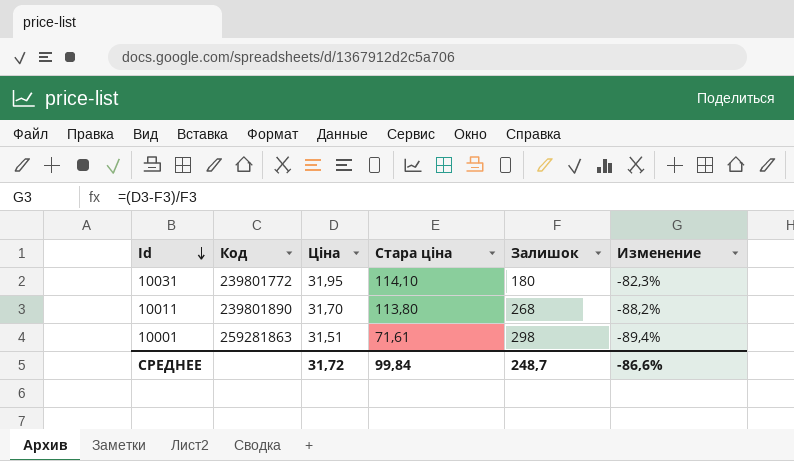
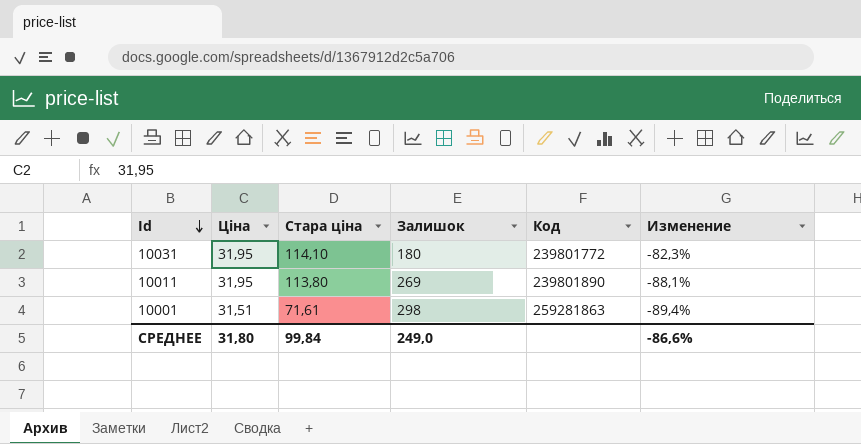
column Код | position: 2 -> 5
10011 | Ціна: 31,70 -> 31,95
10011 | Залишок: 268 -> 269
10011 | Изменение: -88,2% -> -88,1%
СРЕДНЕЕ | Ціна: 31,72 -> 31,80
СРЕДНЕЕ | Залишок: 248,7 -> 249,0

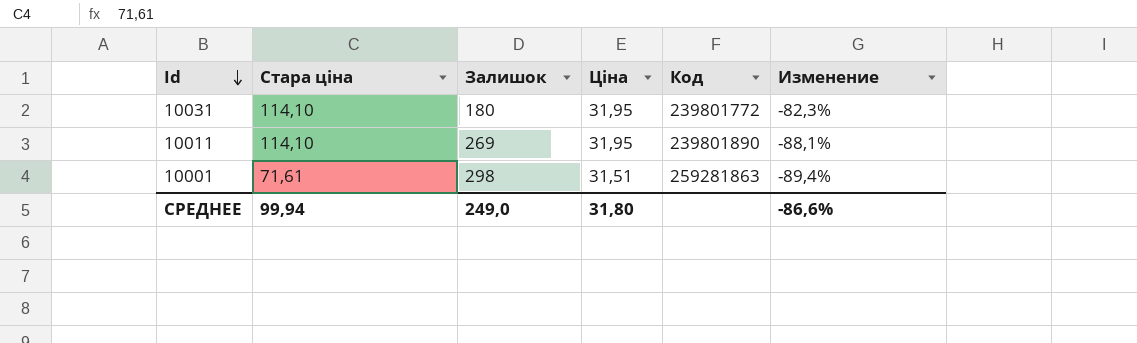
column Ціна | position: 2 -> 4
10011 | Стара ціна: 113,80 -> 114,10
СРЕДНЕЕ | Стара ціна: 99,84 -> 99,94

